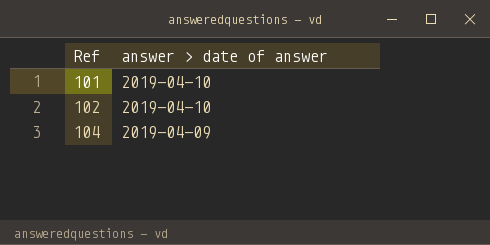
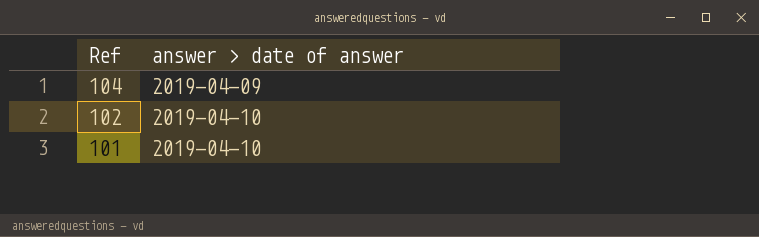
row order: Ref ascending -> Ref descending

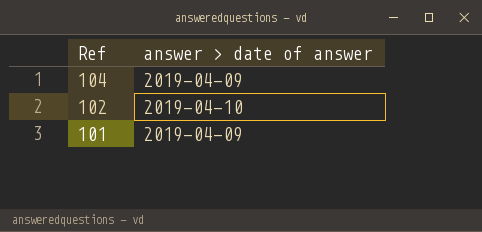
101 | answer > date of answer: 2019-04-10 -> 2019-04-09

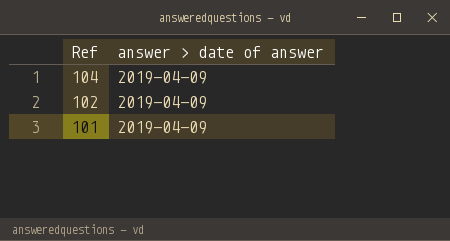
102 | answer > date of answer: 2019-04-10 -> 2019-04-09

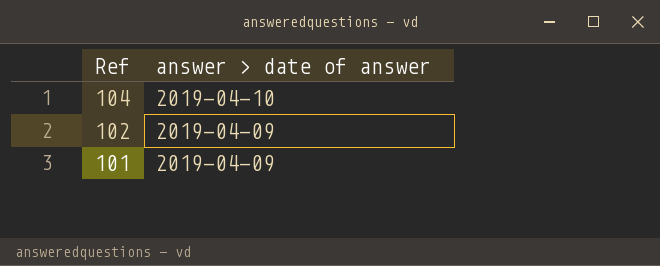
104 | answer > date of answer: 2019-04-09 -> 2019-04-10

